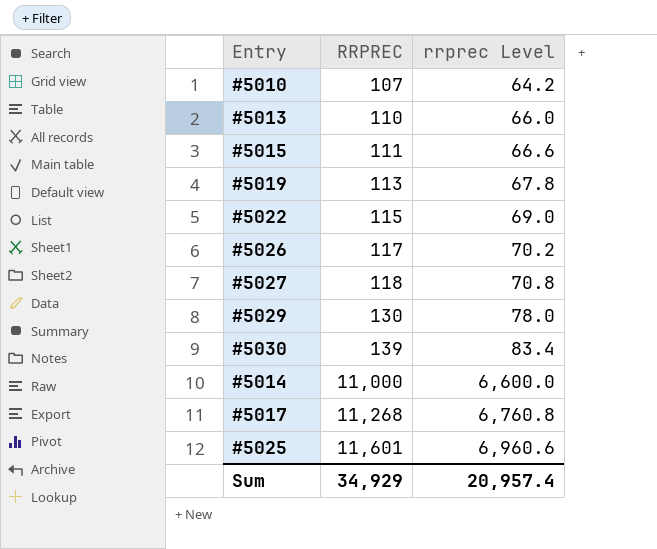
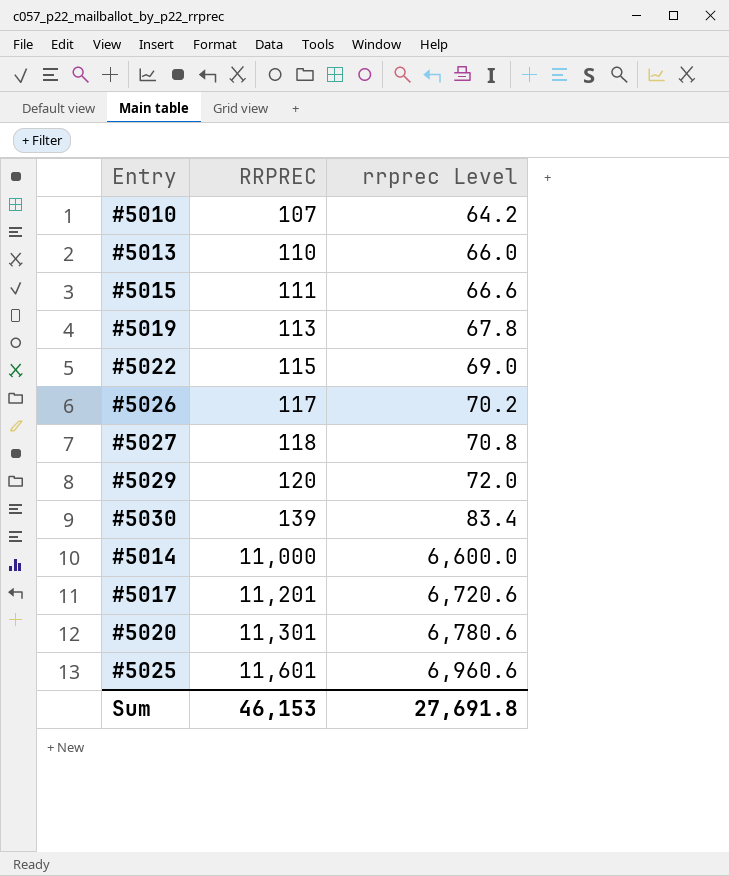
#5029 | RRPREC: 130 -> 120
#5029 | rrprec Level: 78.0 -> 72.0
#5017 | RRPREC: 11,268 -> 11,201
#5017 | rrprec Level: 6,760.8 -> 6,720.6
row #5020: none -> 11,301 | 6,780.6
Sum | RRPREC: 34,929 -> 46,153
Sum | rrprec Level: 20,957.4 -> 27,691.8

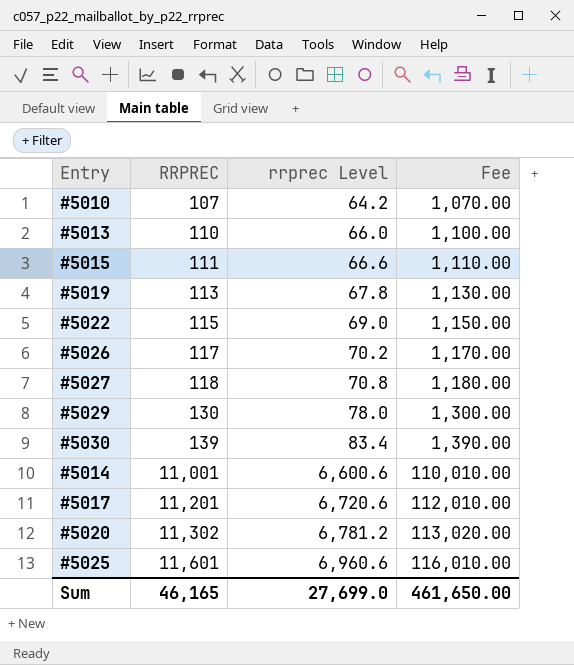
column Fee | formula: none -> [RRPREC] * 10
#5029 | RRPREC: 120 -> 130
#5029 | rrprec Level: 72.0 -> 78.0
#5014 | RRPREC: 11,000 -> 11,001
#5014 | rrprec Level: 6,600.0 -> 6,600.6
#5020 | RRPREC: 11,301 -> 11,302
#5020 | rrprec Level: 6,780.6 -> 6,781.2
Sum | RRPREC: 46,153 -> 46,165
Sum | rrprec Level: 27,691.8 -> 27,699.0

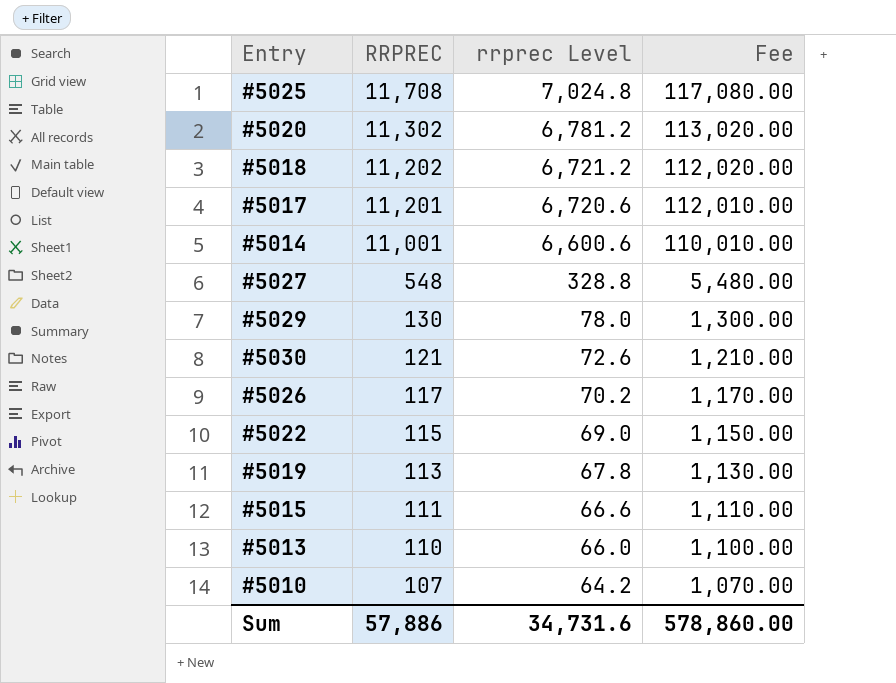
row order: RRPREC ascending -> RRPREC descending
#5025 | RRPREC: 11,601 -> 11,708
#5025 | rrprec Level: 6,960.6 -> 7,024.8
#5025 | Fee: 116,010.00 -> 117,080.00
row #5018: none -> 11,202 | 6,721.2 | 112,020.00
#5027 | RRPREC: 118 -> 548
#5027 | rrprec Level: 70.8 -> 328.8
#5027 | Fee: 1,180.00 -> 5,480.00
#5030 | RRPREC: 139 -> 121
#5030 | rrprec Level: 83.4 -> 72.6
#5030 | Fee: 1,390.00 -> 1,210.00
Sum | RRPREC: 46,165 -> 57,886
Sum | rrprec Level: 27,699.0 -> 34,731.6
Sum | Fee: 461,650.00 -> 578,860.00

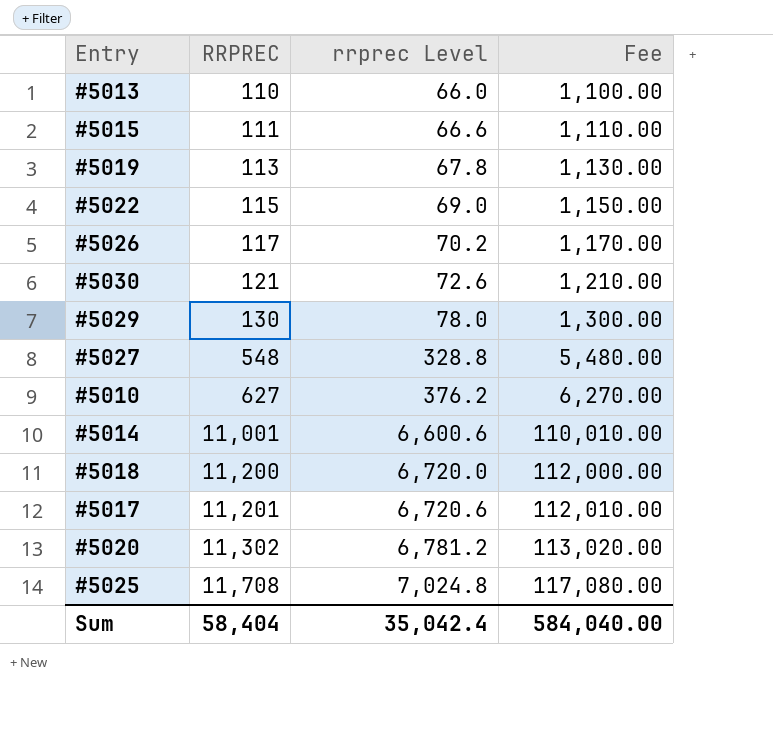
row order: RRPREC descending -> RRPREC ascending
#5010 | RRPREC: 107 -> 627
#5010 | rrprec Level: 64.2 -> 376.2
#5010 | Fee: 1,070.00 -> 6,270.00
#5018 | RRPREC: 11,202 -> 11,200
#5018 | rrprec Level: 6,721.2 -> 6,720.0
#5018 | Fee: 112,020.00 -> 112,000.00
Sum | RRPREC: 57,886 -> 58,404
Sum | rrprec Level: 34,731.6 -> 35,042.4
Sum | Fee: 578,860.00 -> 584,040.00

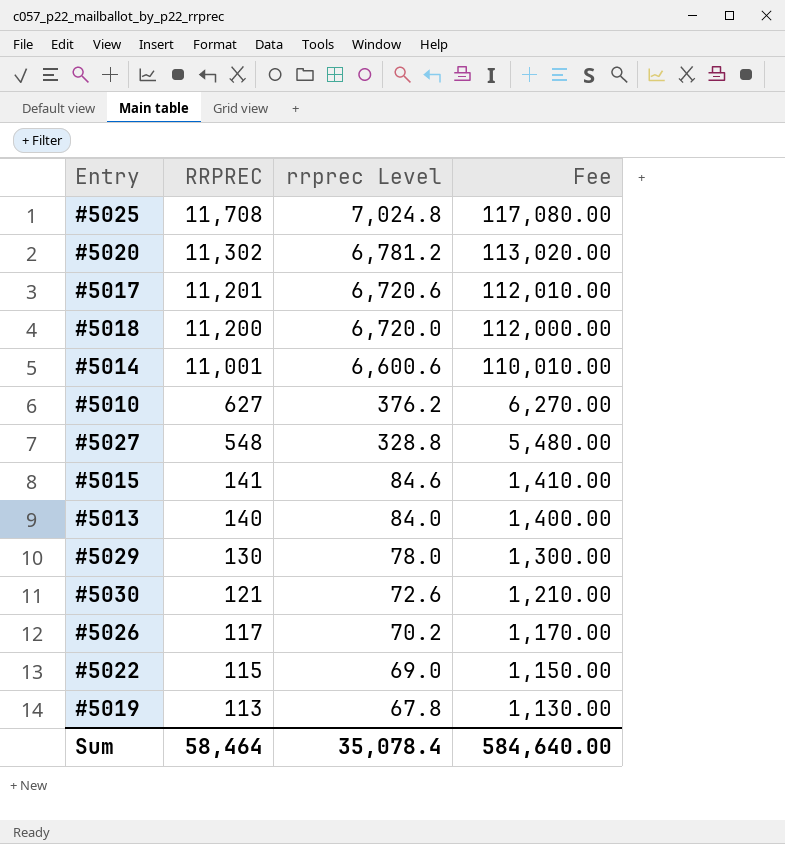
row order: RRPREC ascending -> RRPREC descending
#5015 | RRPREC: 111 -> 141
#5015 | rrprec Level: 66.6 -> 84.6
#5015 | Fee: 1,110.00 -> 1,410.00
#5013 | RRPREC: 110 -> 140
#5013 | rrprec Level: 66.0 -> 84.0
#5013 | Fee: 1,100.00 -> 1,400.00
Sum | RRPREC: 58,404 -> 58,464
Sum | rrprec Level: 35,042.4 -> 35,078.4
Sum | Fee: 584,040.00 -> 584,640.00

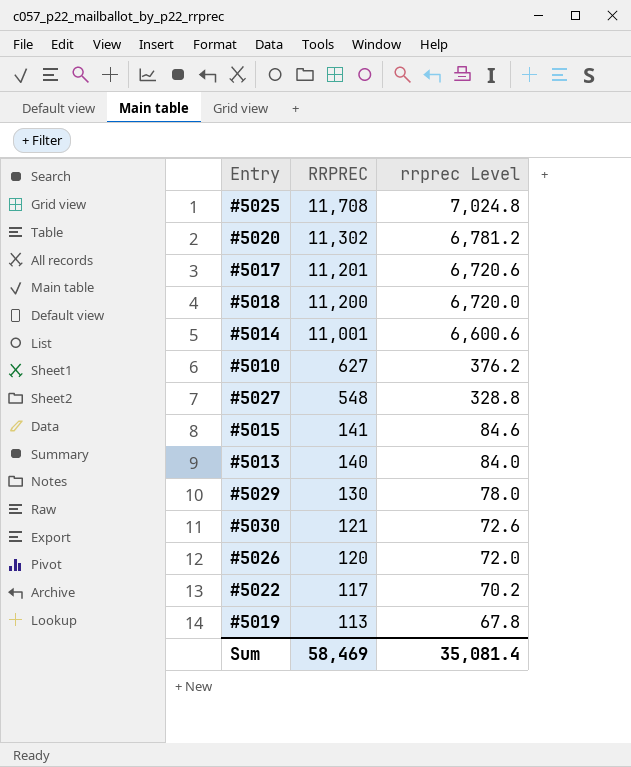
column Fee | formula: [RRPREC] * 10 -> none
#5026 | RRPREC: 117 -> 120
#5026 | rrprec Level: 70.2 -> 72.0
#5022 | RRPREC: 115 -> 117
#5022 | rrprec Level: 69.0 -> 70.2
Sum | RRPREC: 58,464 -> 58,469
Sum | rrprec Level: 35,078.4 -> 35,081.4

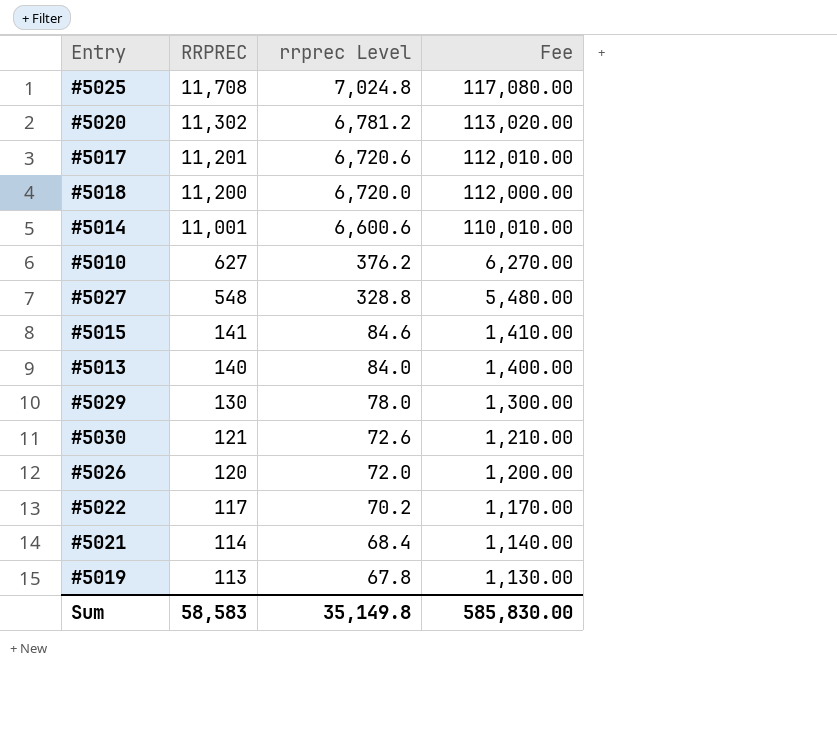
column Fee | formula: none -> [RRPREC] * 10
row #5021: none -> 114 | 68.4 | 1,140.00
Sum | RRPREC: 58,469 -> 58,583
Sum | rrprec Level: 35,081.4 -> 35,149.8

